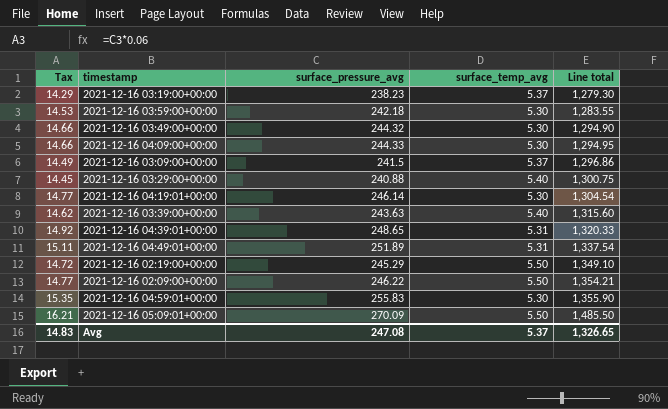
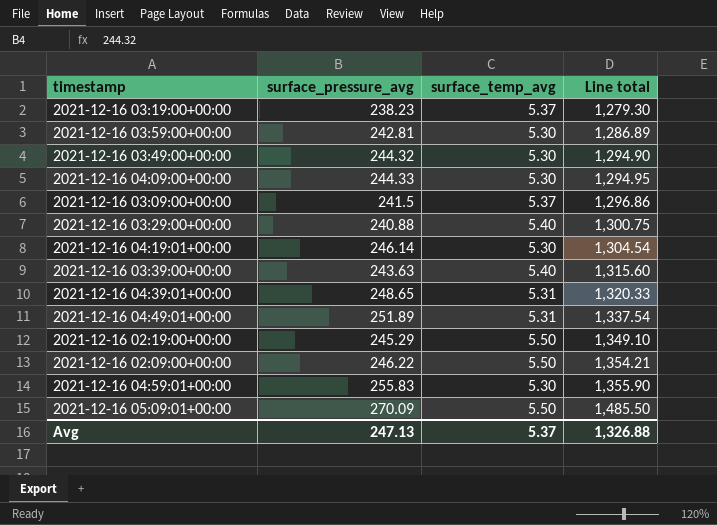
column Tax | formula: [surface_pressure_avg] * 0.06 -> none
2021-12-16 03:59:00+00:00 | surface_pressure_avg: 242.18 -> 242.81
2021-12-16 03:59:00+00:00 | Line total: 1,283.55 -> 1,286.89
Avg | surface_pressure_avg: 247.08 -> 247.13
Avg | Line total: 1,326.65 -> 1,326.88

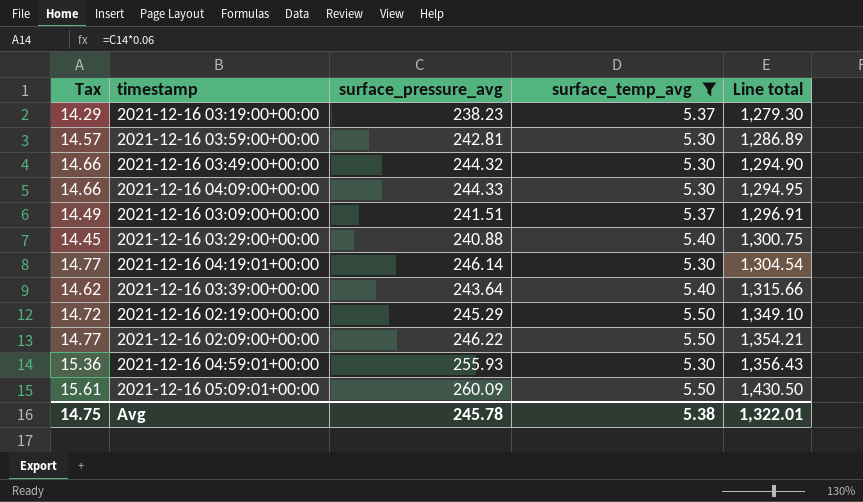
filter: none -> surface_temp_avg != 5.31
column Tax | formula: none -> [surface_pressure_avg] * 0.06
2021-12-16 03:09:00+00:00 | surface_pressure_avg: 241.5 -> 241.51
2021-12-16 03:09:00+00:00 | Line total: 1,296.86 -> 1,296.91
2021-12-16 03:39:00+00:00 | surface_pressure_avg: 243.63 -> 243.64
2021-12-16 03:39:00+00:00 | Line total: 1,315.60 -> 1,315.66
2021-12-16 04:59:01+00:00 | surface_pressure_avg: 255.83 -> 255.93
2021-12-16 04:59:01+00:00 | Line total: 1,355.90 -> 1,356.43
2021-12-16 05:09:01+00:00 | surface_pressure_avg: 270.09 -> 260.09
2021-12-16 05:09:01+00:00 | Line total: 1,485.50 -> 1,430.50
Avg | surface_pressure_avg: 247.13 -> 245.78
Avg | surface_temp_avg: 5.37 -> 5.38
Avg | Line total: 1,326.88 -> 1,322.01

